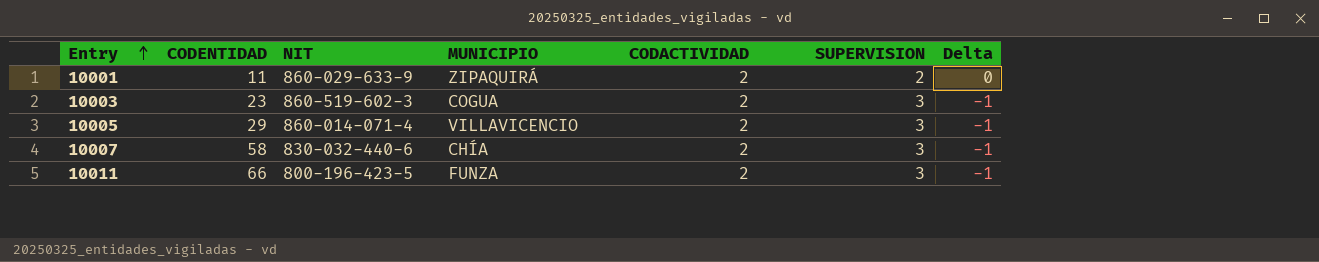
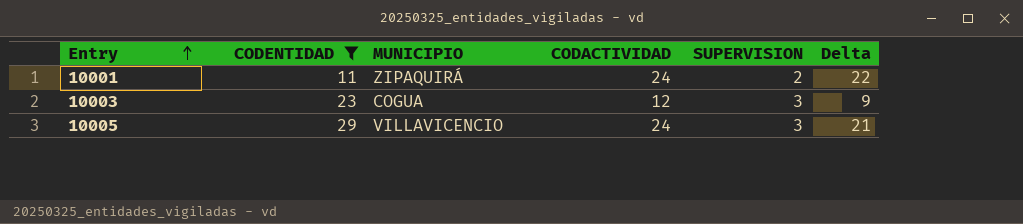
filter: none -> CODENTIDAD <= 29
column NIT | position: 3 -> none
10001 | CODACTIVIDAD: 2 -> 24
10001 | Delta: 0 -> 22
10003 | CODACTIVIDAD: 2 -> 12
10003 | Delta: -1 -> 9
10005 | CODACTIVIDAD: 2 -> 24
10005 | Delta: -1 -> 21

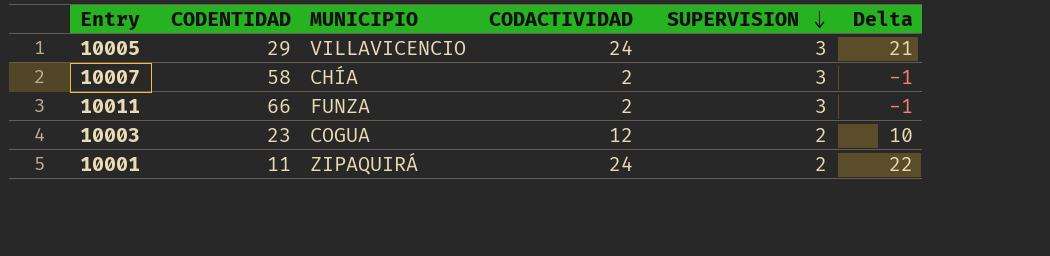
filter: CODENTIDAD <= 29 -> none
row order: Entry ascending -> SUPERVISION descending
10003 | SUPERVISION: 3 -> 2
10003 | Delta: 9 -> 10

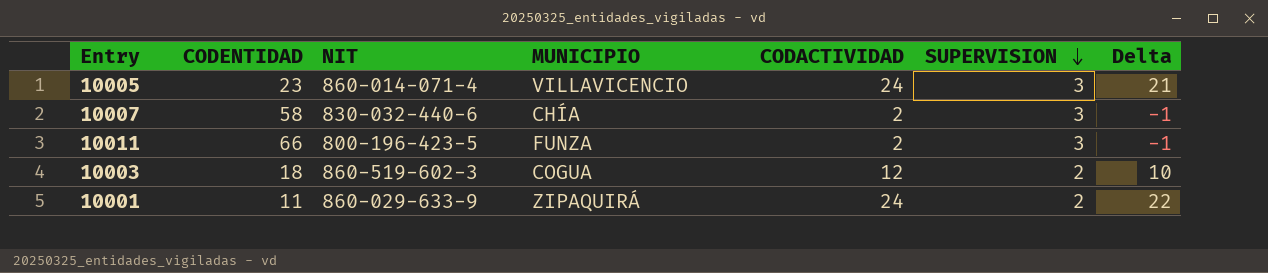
column NIT | position: none -> 3
10005 | CODENTIDAD: 29 -> 23
10003 | CODENTIDAD: 23 -> 18

